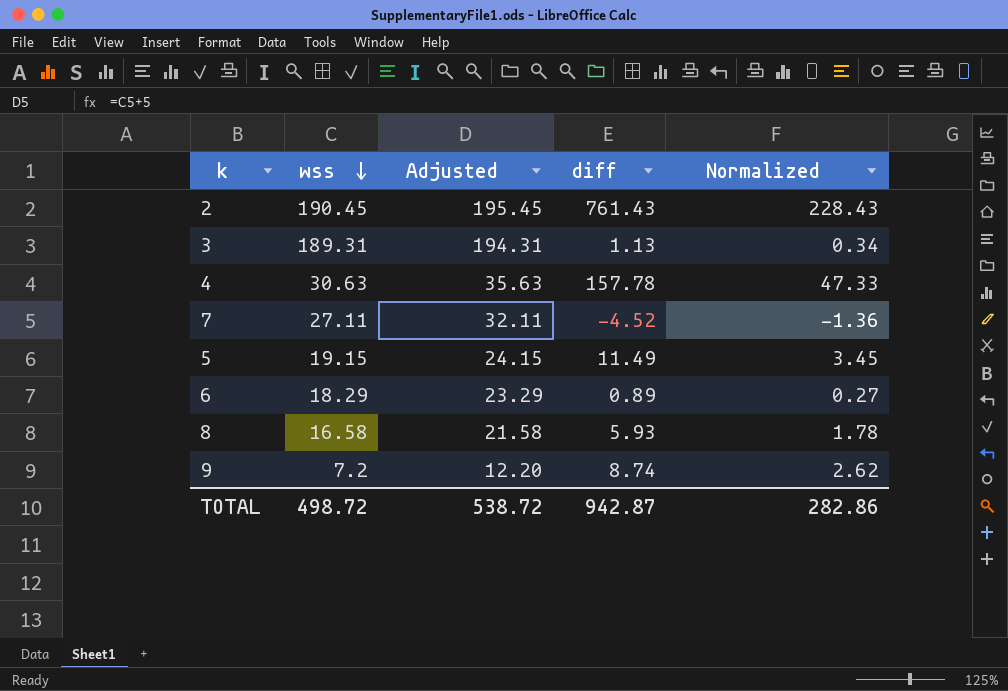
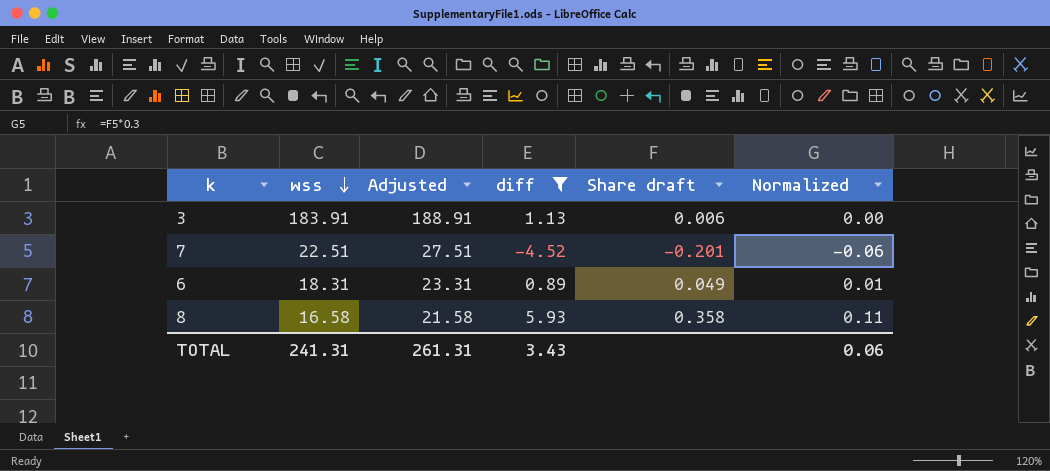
filter: none -> diff <= 5.93
column Share draft | formula: none -> [diff] / [wss]
column Normalized | formula: [diff] * 0.3 -> [Share draft] * 0.3
3 | wss: 189.31 -> 183.91
3 | Adjusted: 194.31 -> 188.91
7 | wss: 27.11 -> 22.51
7 | Adjusted: 32.11 -> 27.51
6 | wss: 18.29 -> 18.31
6 | Adjusted: 23.29 -> 23.31
TOTAL | wss: 498.72 -> 241.31
TOTAL | Adjusted: 538.72 -> 261.31
TOTAL | diff: 942.87 -> 3.43
TOTAL | Normalized: 282.86 -> 0.06

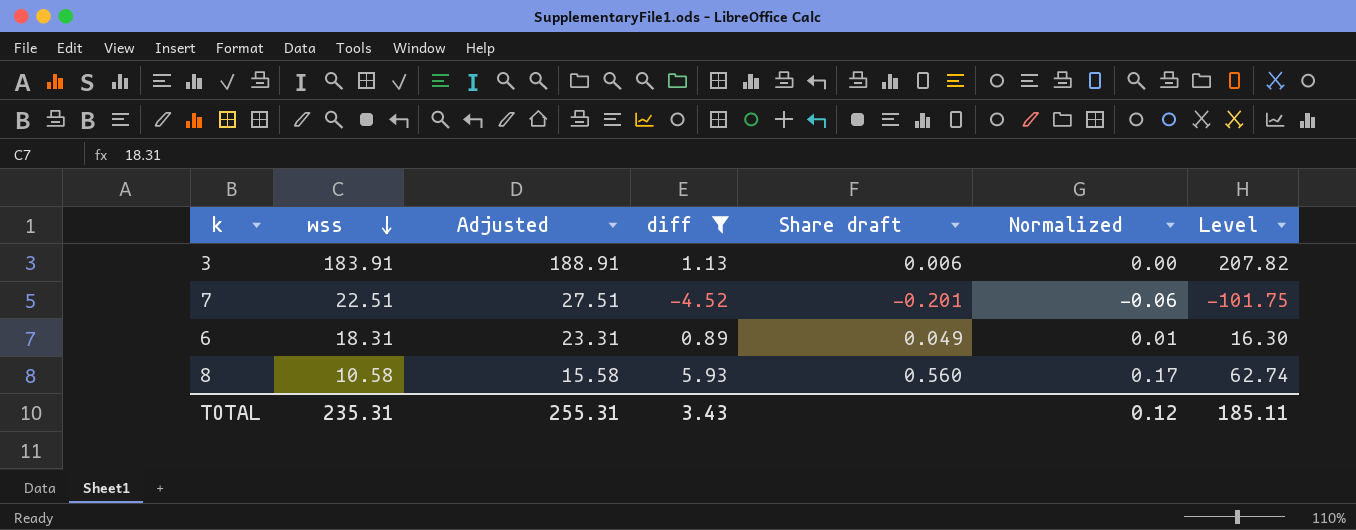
column Level | formula: none -> [wss] * [diff]
8 | wss: 16.58 -> 10.58
8 | Adjusted: 21.58 -> 15.58
8 | Share draft: 0.358 -> 0.560
8 | Normalized: 0.11 -> 0.17
TOTAL | wss: 241.31 -> 235.31
TOTAL | Adjusted: 261.31 -> 255.31
TOTAL | Normalized: 0.06 -> 0.12

